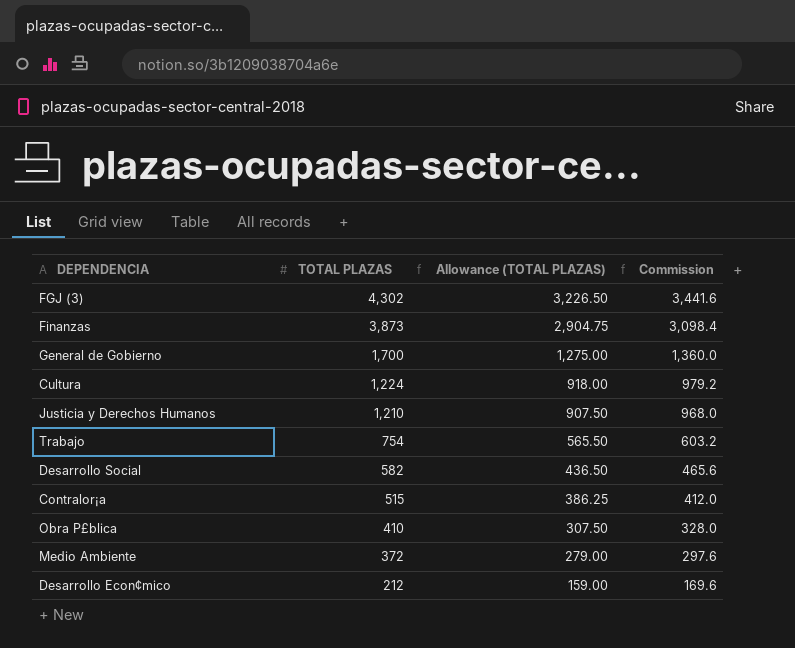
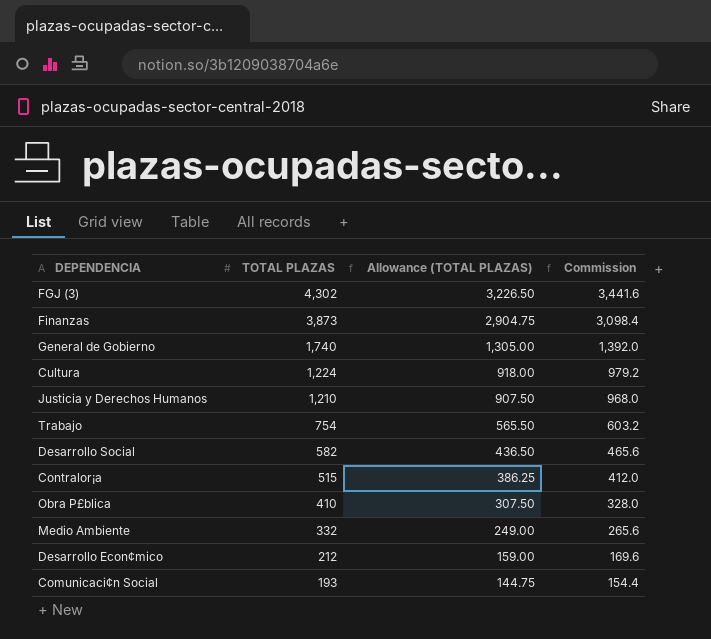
General de Gobierno | TOTAL PLAZAS: 1,700 -> 1,740
General de Gobierno | Allowance (TOTAL PLAZAS): 1,275.00 -> 1,305.00
General de Gobierno | Commission: 1,360.0 -> 1,392.0
Medio Ambiente | TOTAL PLAZAS: 372 -> 332
Medio Ambiente | Allowance (TOTAL PLAZAS): 279.00 -> 249.00
Medio Ambiente | Commission: 297.6 -> 265.6
row Comunicaci¢n Social: none -> 193 | 144.75 | 154.4

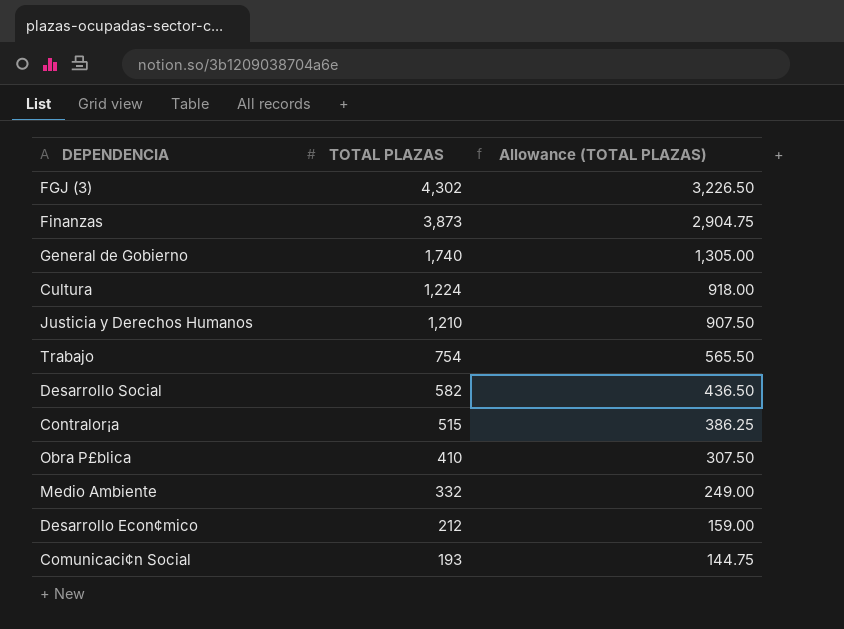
column Commission | formula: [TOTAL PLAZAS] * 0.8 -> none

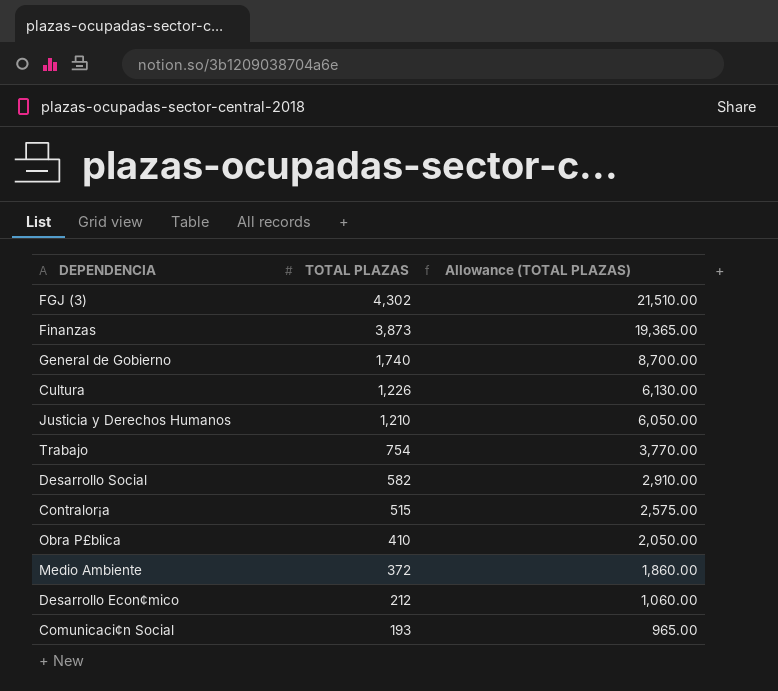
column Allowance (TOTAL PLAZAS) | formula: [TOTAL PLAZAS] * 0.75 -> [TOTAL PLAZAS] * 5
Cultura | TOTAL PLAZAS: 1,224 -> 1,226
Medio Ambiente | TOTAL PLAZAS: 332 -> 372

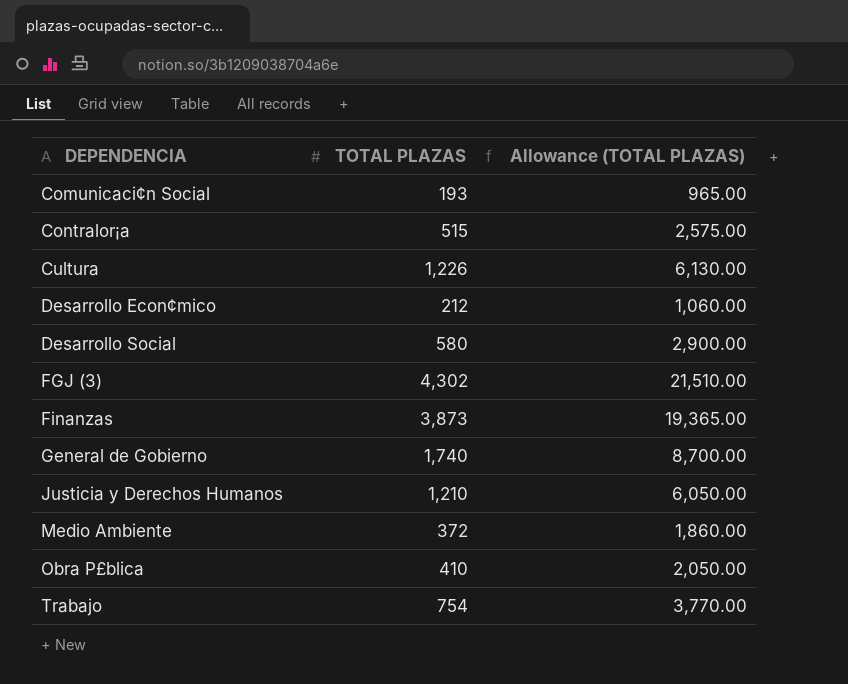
row order: TOTAL PLAZAS descending -> DEPENDENCIA ascending
Desarrollo Social | TOTAL PLAZAS: 582 -> 580
Desarrollo Social | Allowance (TOTAL PLAZAS): 2,910.00 -> 2,900.00

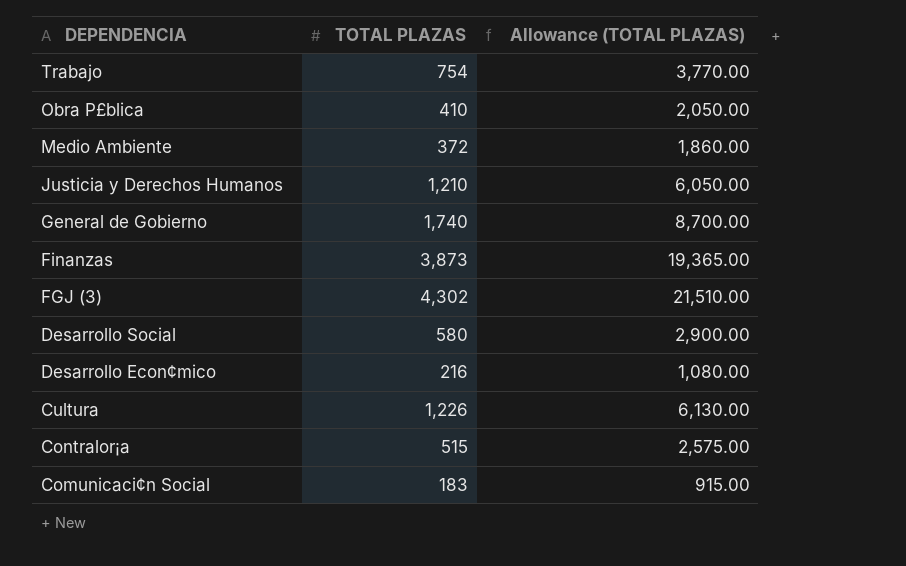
row order: DEPENDENCIA ascending -> DEPENDENCIA descending
Desarrollo Econ¢mico | TOTAL PLAZAS: 212 -> 216
Desarrollo Econ¢mico | Allowance (TOTAL PLAZAS): 1,060.00 -> 1,080.00
Comunicaci¢n Social | TOTAL PLAZAS: 193 -> 183
Comunicaci¢n Social | Allowance (TOTAL PLAZAS): 965.00 -> 915.00

